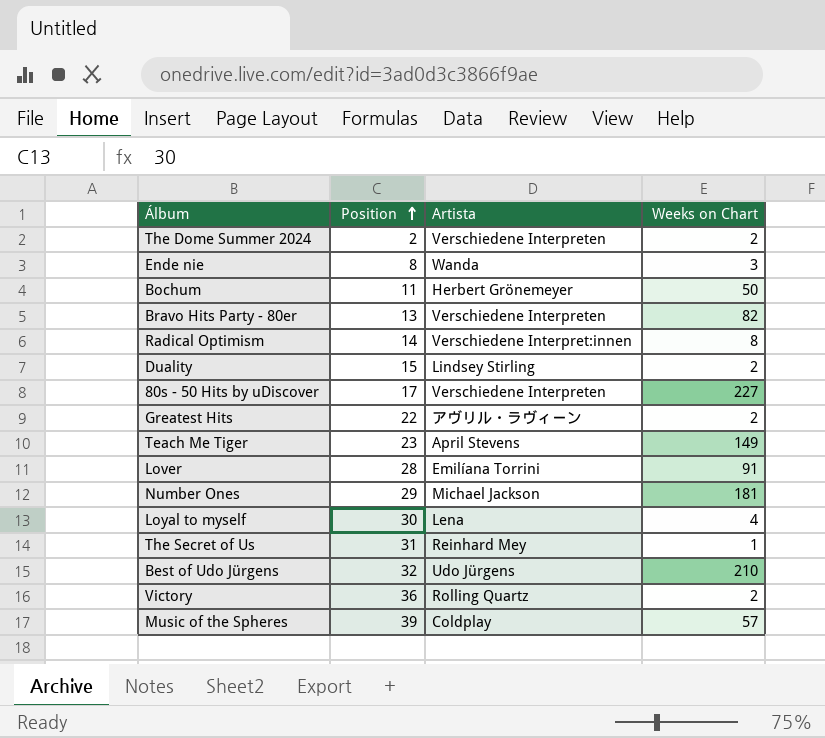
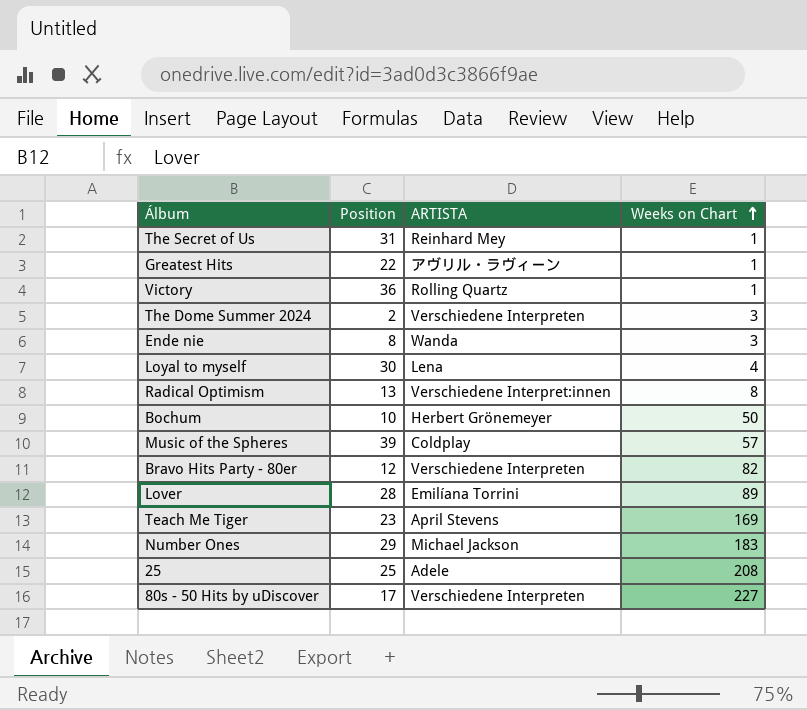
row order: Position ascending -> Weeks on Chart ascending
column name: Artista -> ARTISTA
row Duality: 15 | Lindsey Stirling | 2 -> none
row Best of Udo Jürgens: 32 | Udo Jürgens | 210 -> none
Greatest Hits | Weeks on Chart: 2 -> 1
Victory | Weeks on Chart: 2 -> 1
The Dome Summer 2024 | Weeks on Chart: 2 -> 3
Radical Optimism | Position: 14 -> 13
Bochum | Position: 11 -> 10
Bravo Hits Party - 80er | Position: 13 -> 12
Lover | Weeks on Chart: 91 -> 89
Teach Me Tiger | Weeks on Chart: 149 -> 169
Number Ones | Weeks on Chart: 181 -> 183
row 25: none -> 25 | Adele | 208

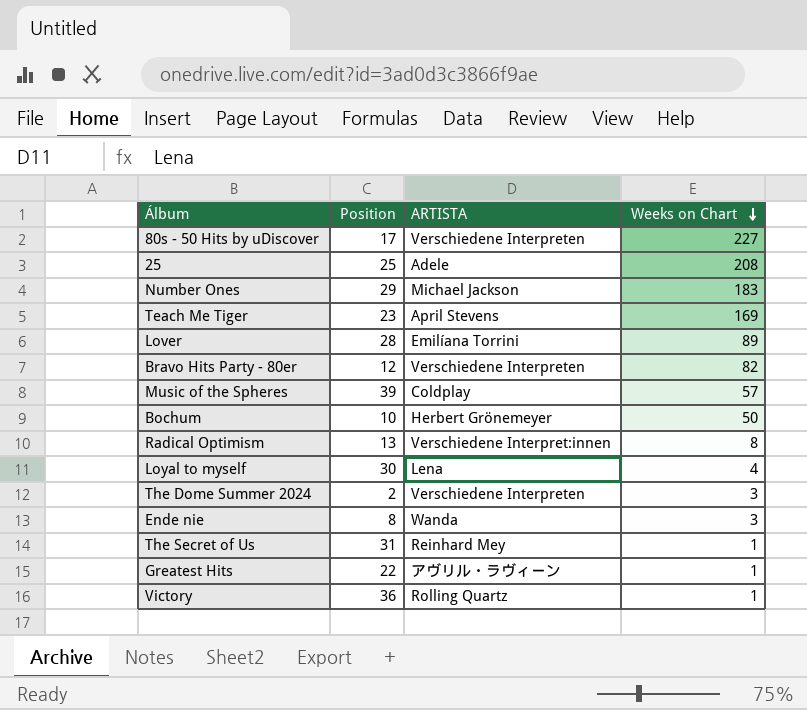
row order: Weeks on Chart ascending -> Weeks on Chart descending

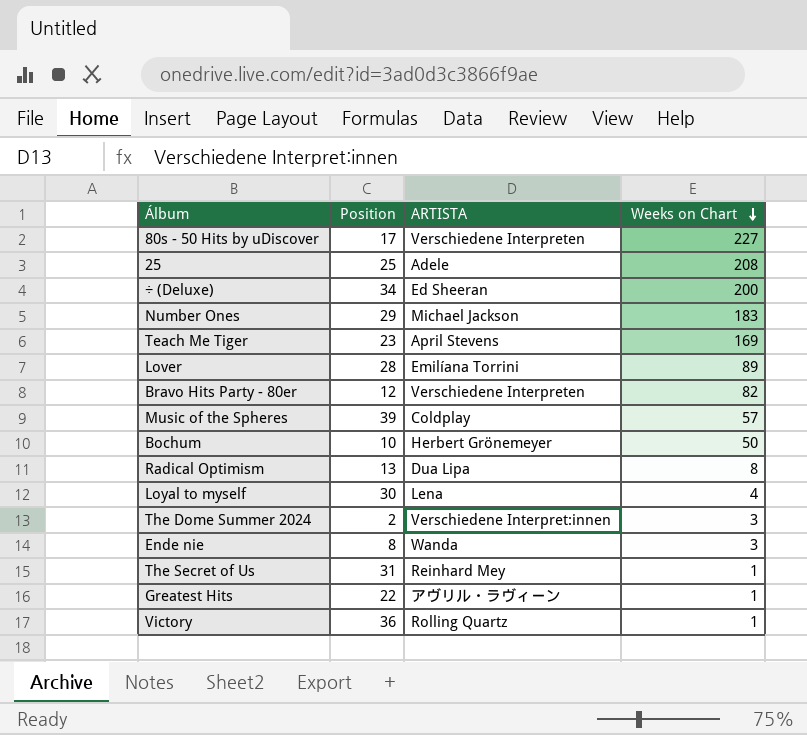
row ÷ (Deluxe): none -> 34 | Ed Sheeran | 200
Radical Optimism | ARTISTA: Verschiedene Interpret:innen -> Dua Lipa
The Dome Summer 2024 | ARTISTA: Verschiedene Interpreten -> Verschiedene Interpret:innen

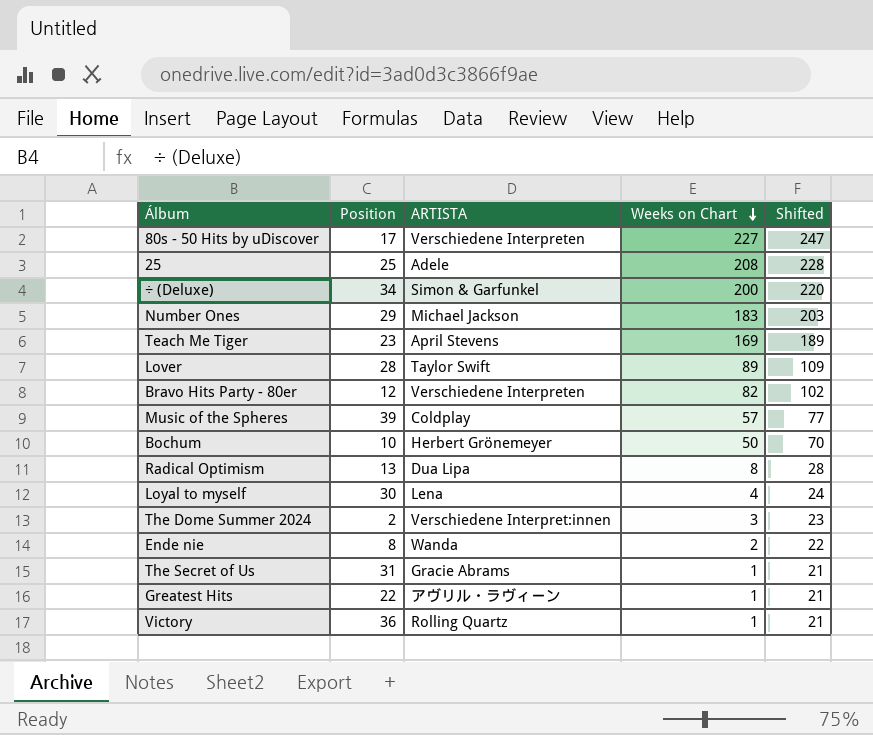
column Shifted | formula: none -> [Weeks on Chart] + 20
÷ (Deluxe) | ARTISTA: Ed Sheeran -> Simon & Garfunkel
Lover | ARTISTA: Emilíana Torrini -> Taylor Swift
Ende nie | Weeks on Chart: 3 -> 2
The Secret of Us | ARTISTA: Reinhard Mey -> Gracie Abrams

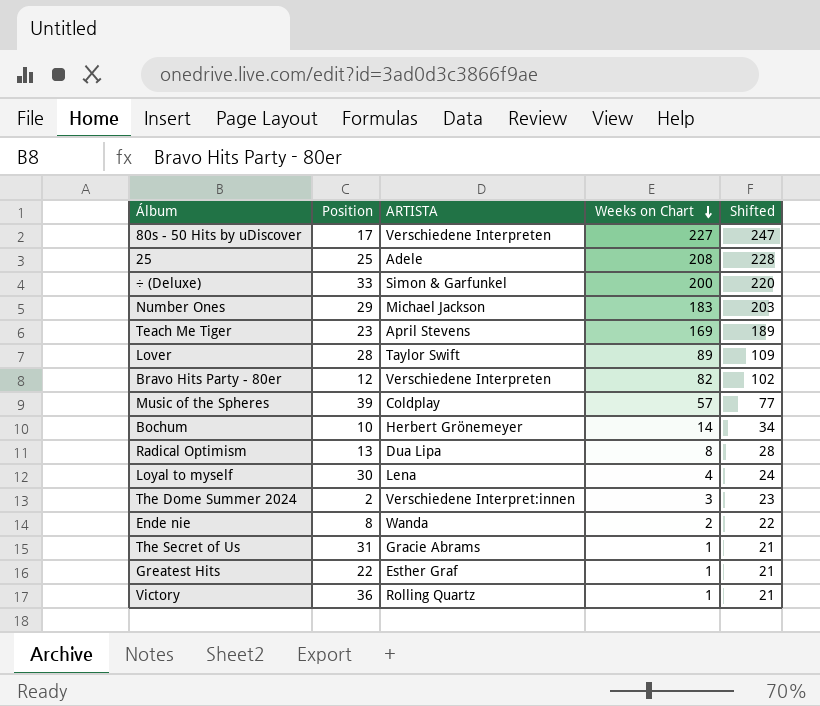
÷ (Deluxe) | Position: 34 -> 33
Bochum | Weeks on Chart: 50 -> 14
Bochum | Shifted: 70 -> 34
Greatest Hits | ARTISTA: アヴリル・ラヴィーン -> Esther Graf

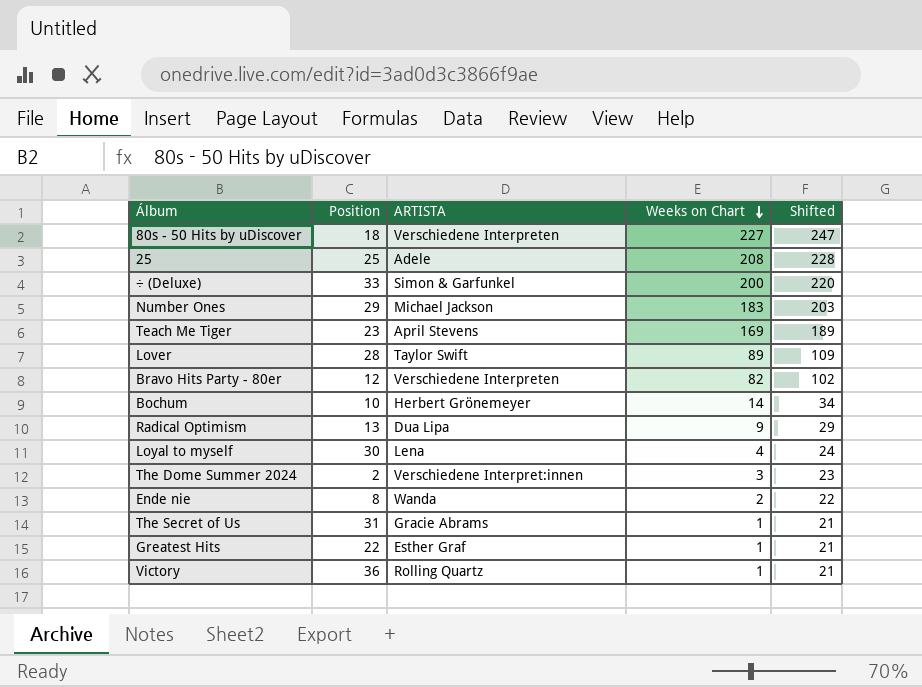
row Music of the Spheres: 39 | Coldplay | 57 | 77 -> none
80s - 50 Hits by uDiscover | Position: 17 -> 18
Radical Optimism | Weeks on Chart: 8 -> 9
Radical Optimism | Shifted: 28 -> 29

